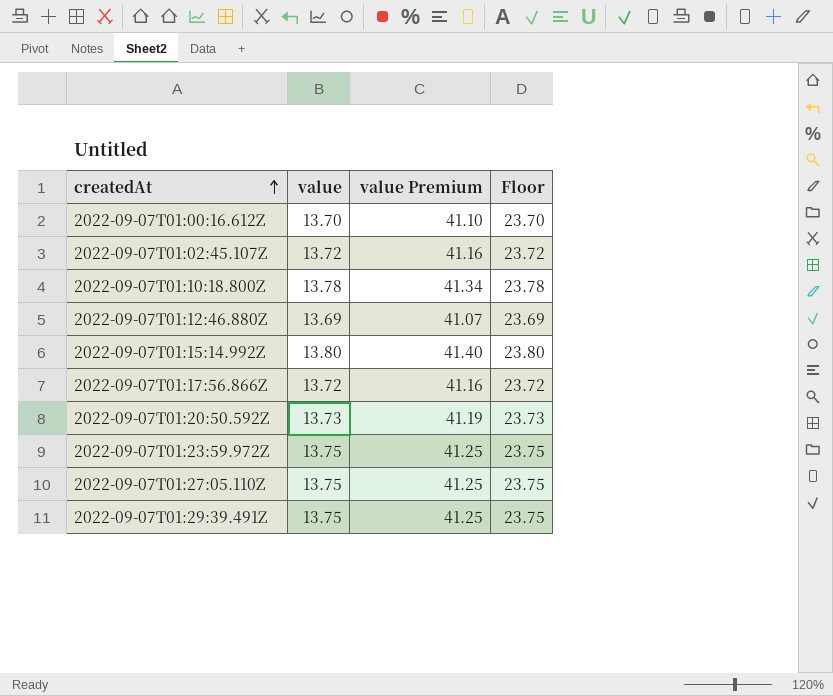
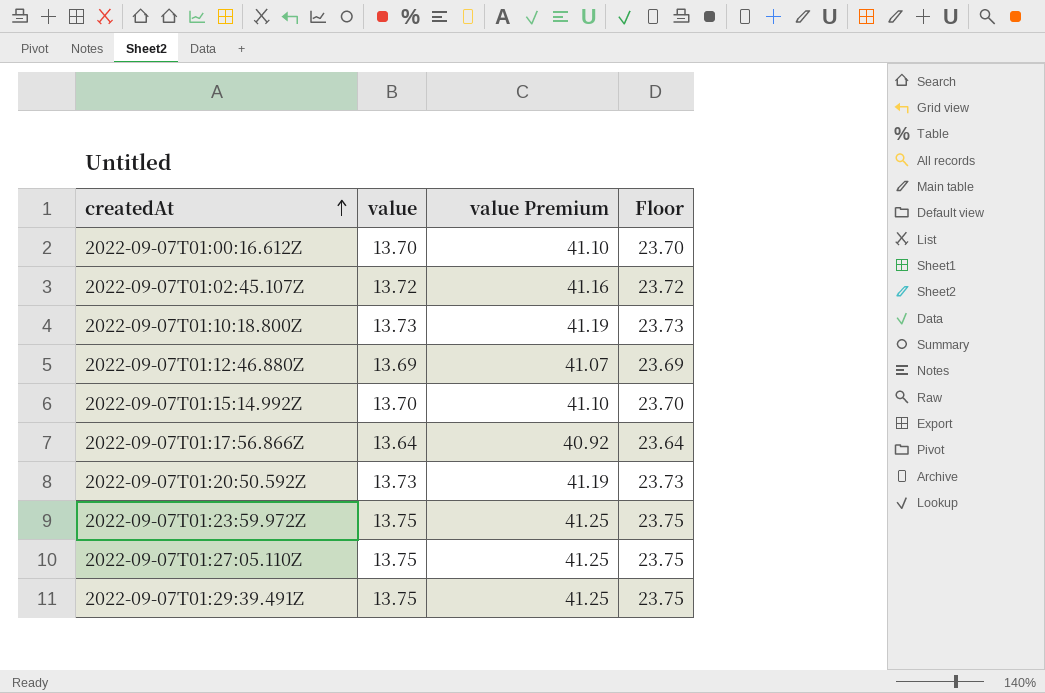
2022-09-07T01:10:18.800Z | value: 13.78 -> 13.73
2022-09-07T01:10:18.800Z | value Premium: 41.34 -> 41.19
2022-09-07T01:10:18.800Z | Floor: 23.78 -> 23.73
2022-09-07T01:15:14.992Z | value: 13.80 -> 13.70
2022-09-07T01:15:14.992Z | value Premium: 41.40 -> 41.10
2022-09-07T01:15:14.992Z | Floor: 23.80 -> 23.70
2022-09-07T01:17:56.866Z | value: 13.72 -> 13.64
2022-09-07T01:17:56.866Z | value Premium: 41.16 -> 40.92
2022-09-07T01:17:56.866Z | Floor: 23.72 -> 23.64

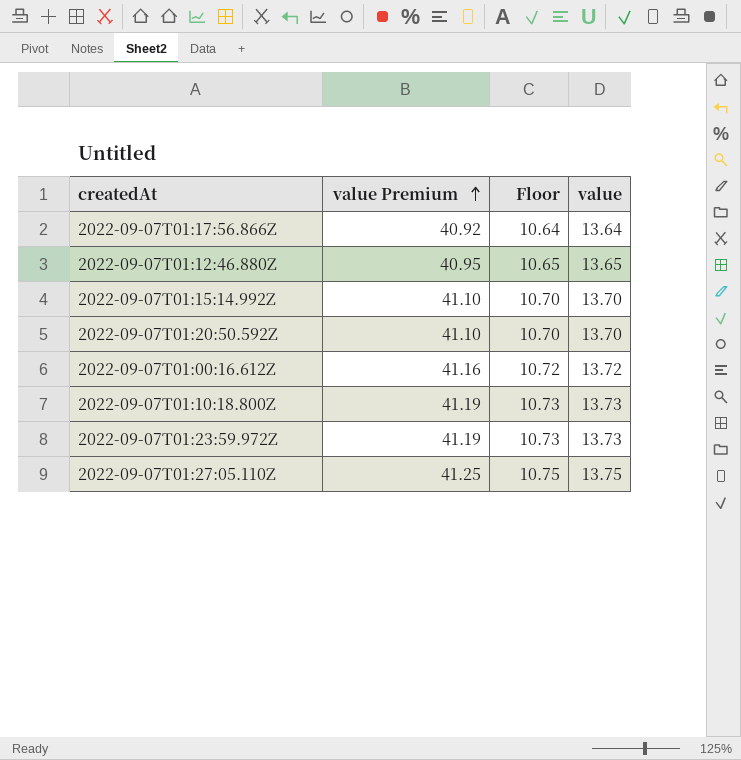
row order: createdAt ascending -> value Premium ascending
column Floor | formula: [value] + 10 -> [value] - 3
column value | position: 2 -> 4
row 2022-09-07T01:02:45.107Z: 13.72 | 41.16 | 23.72 -> none
row 2022-09-07T01:29:39.491Z: 13.75 | 41.25 | 23.75 -> none
2022-09-07T01:12:46.880Z | value Premium: 41.07 -> 40.95
2022-09-07T01:12:46.880Z | value: 13.69 -> 13.65
2022-09-07T01:20:50.592Z | value Premium: 41.19 -> 41.10
2022-09-07T01:20:50.592Z | value: 13.73 -> 13.70
2022-09-07T01:00:16.612Z | value Premium: 41.10 -> 41.16
2022-09-07T01:00:16.612Z | value: 13.70 -> 13.72
2022-09-07T01:23:59.972Z | value Premium: 41.25 -> 41.19
2022-09-07T01:23:59.972Z | value: 13.75 -> 13.73

